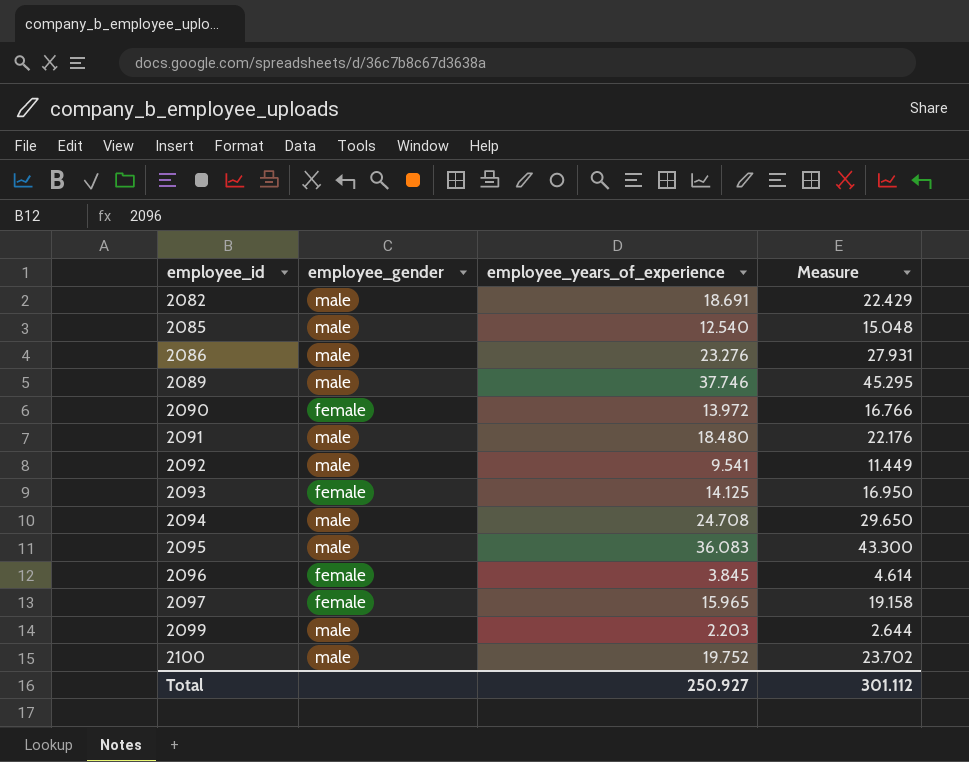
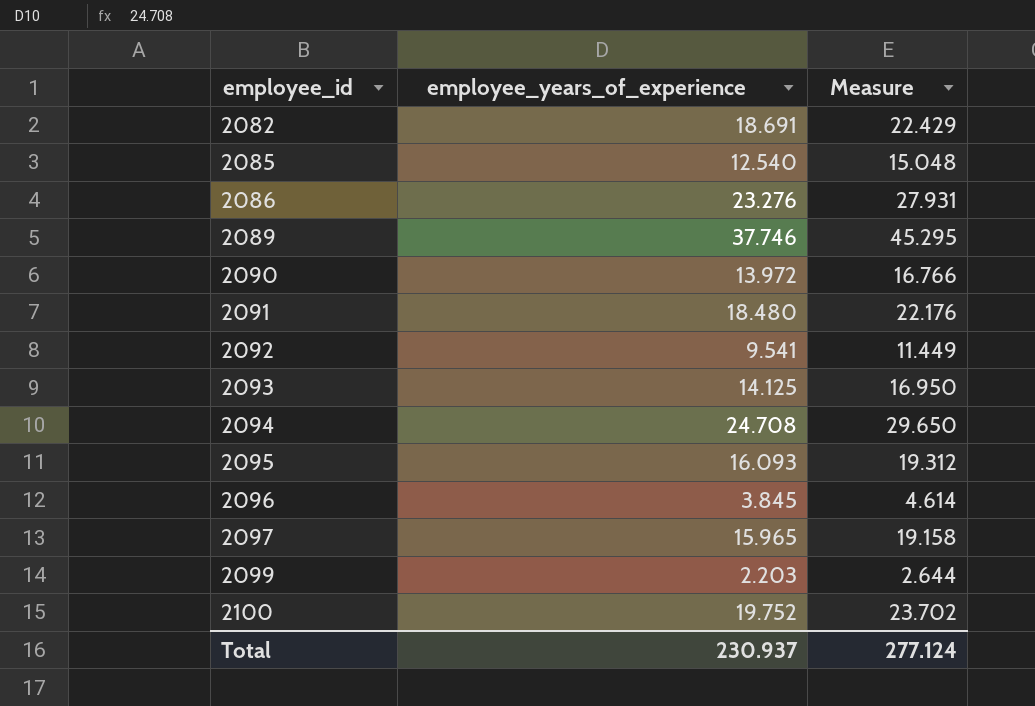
column employee_gender | position: 2 -> none
2095 | employee_years_of_experience: 36.083 -> 16.093
2095 | Measure: 43.300 -> 19.312
Total | employee_years_of_experience: 250.927 -> 230.937
Total | Measure: 301.112 -> 277.124

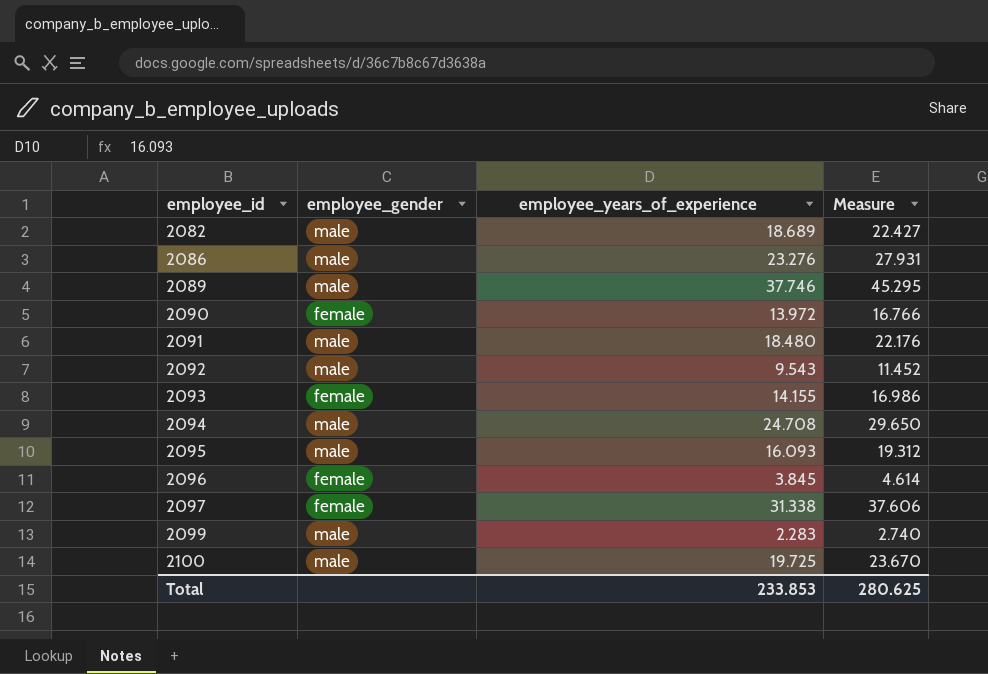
column employee_gender | position: none -> 2
row 2085: 12.540 | 15.048 -> none
2082 | employee_years_of_experience: 18.691 -> 18.689
2082 | Measure: 22.429 -> 22.427
2092 | employee_years_of_experience: 9.541 -> 9.543
2092 | Measure: 11.449 -> 11.452
2093 | employee_years_of_experience: 14.125 -> 14.155
2093 | Measure: 16.950 -> 16.986
2097 | employee_years_of_experience: 15.965 -> 31.338
2097 | Measure: 19.158 -> 37.606
2099 | employee_years_of_experience: 2.203 -> 2.283
2099 | Measure: 2.644 -> 2.740
2100 | employee_years_of_experience: 19.752 -> 19.725
2100 | Measure: 23.702 -> 23.670
Total | employee_years_of_experience: 230.937 -> 233.853
Total | Measure: 277.124 -> 280.625

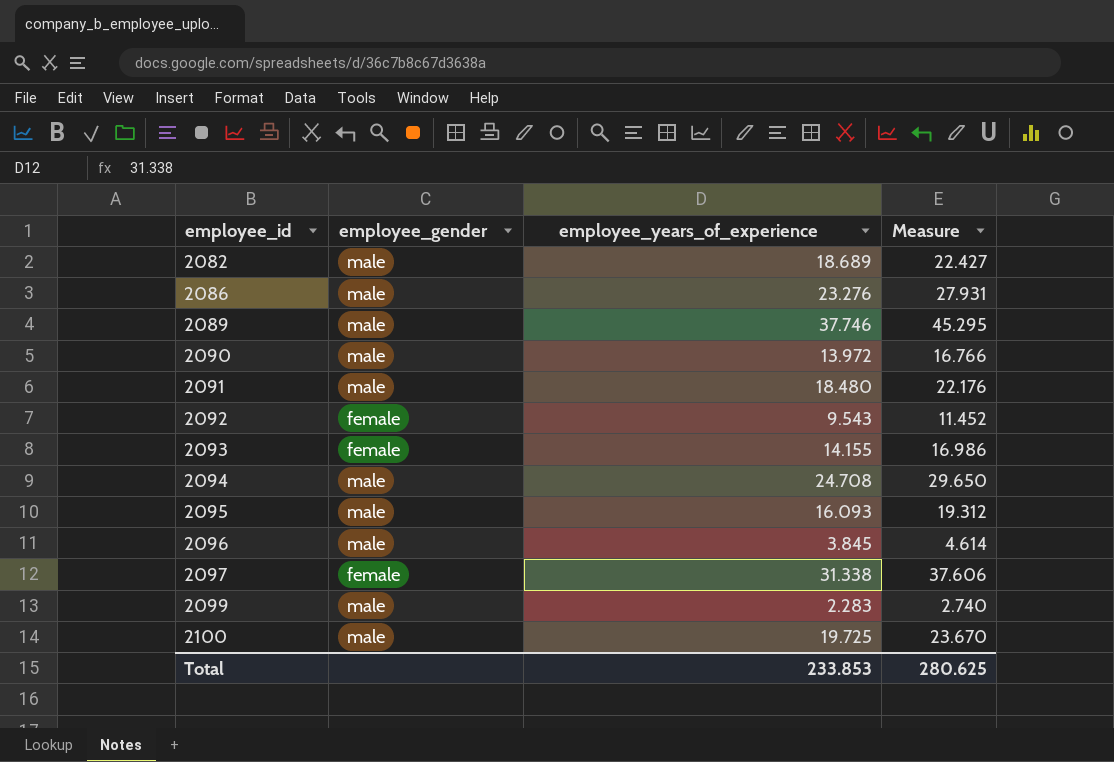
2090 | employee_gender: female -> male
2092 | employee_gender: male -> female
2096 | employee_gender: female -> male

